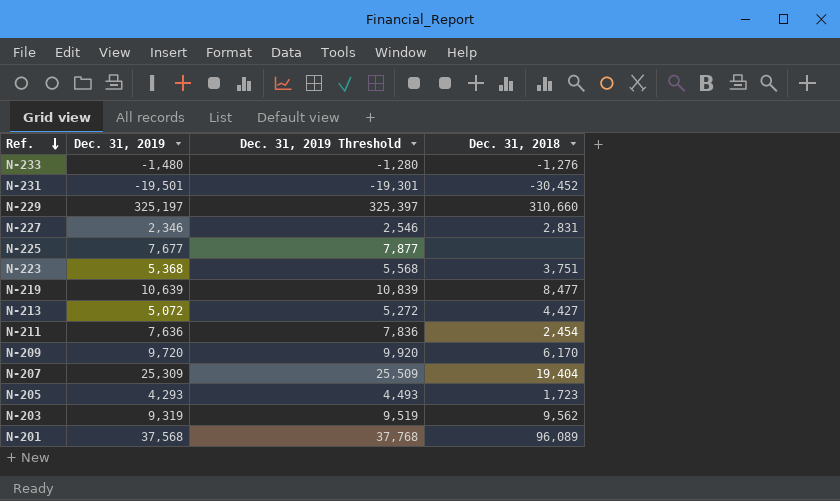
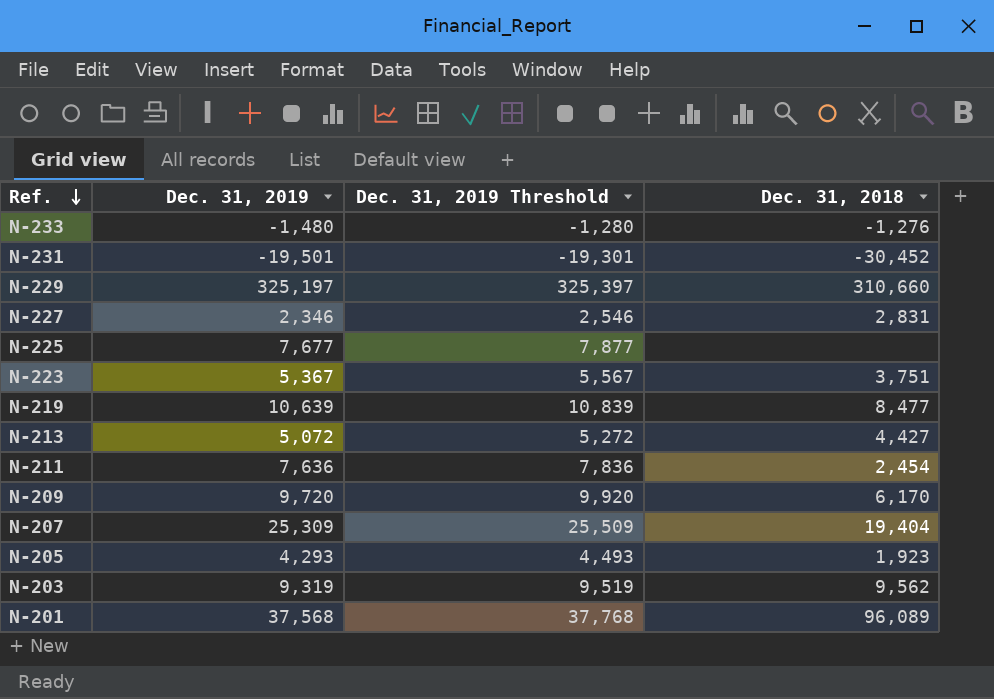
N-223 | Dec. 31, 2019: 5,368 -> 5,367
N-223 | Dec. 31, 2019 Threshold: 5,568 -> 5,567
N-205 | Dec. 31, 2018: 1,723 -> 1,923

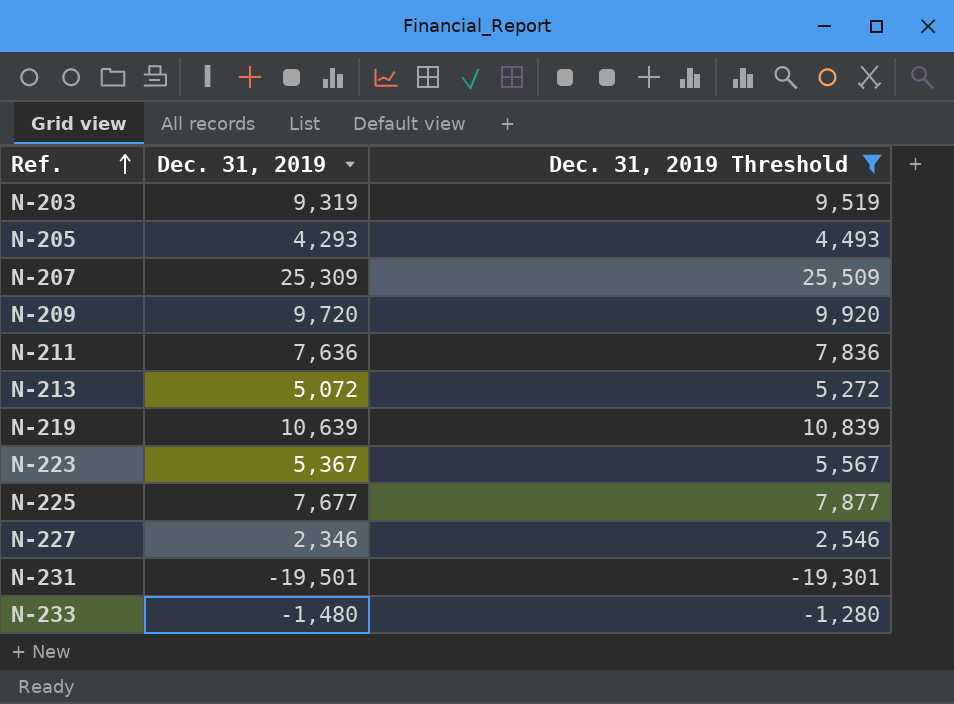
filter: none -> Dec. 31, 2019 Threshold <= 25,509
row order: Ref. descending -> Ref. ascending
column Dec. 31, 2018 | position: 4 -> none

